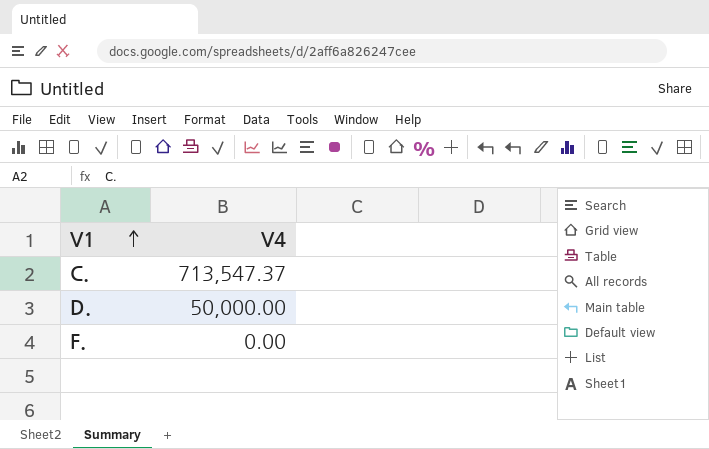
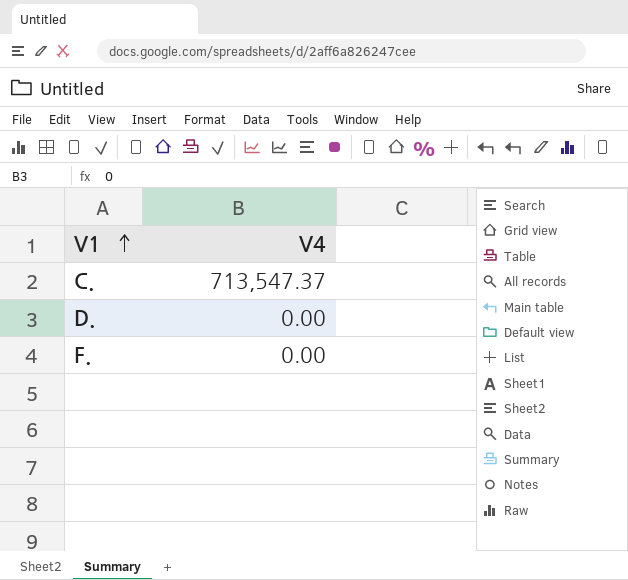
D. | V4: 50,000.00 -> 0.00

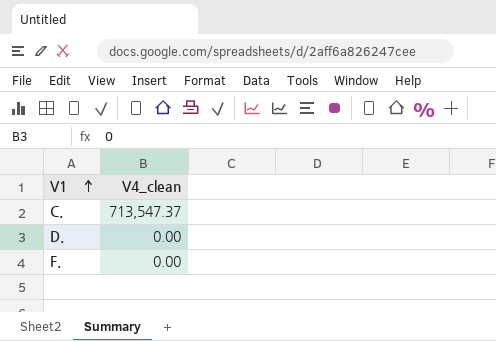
column name: V4 -> V4_clean

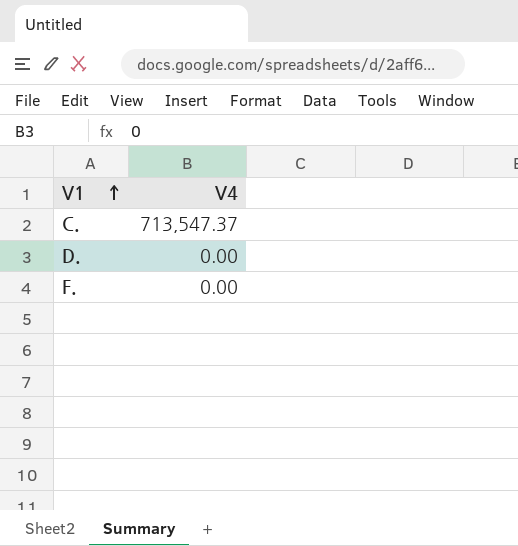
column name: V4_clean -> V4

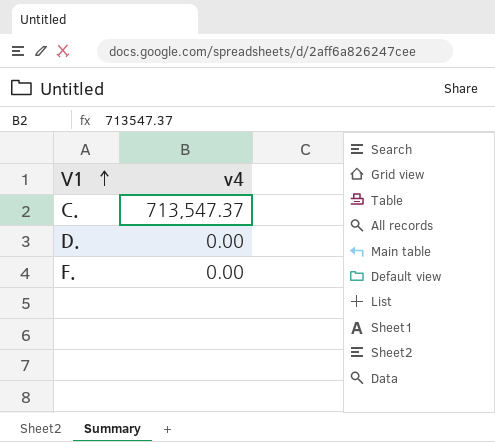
column name: V4 -> v4

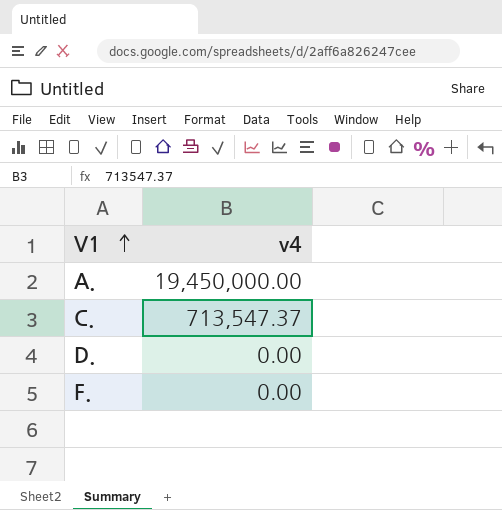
row A.: none -> 19,450,000.00

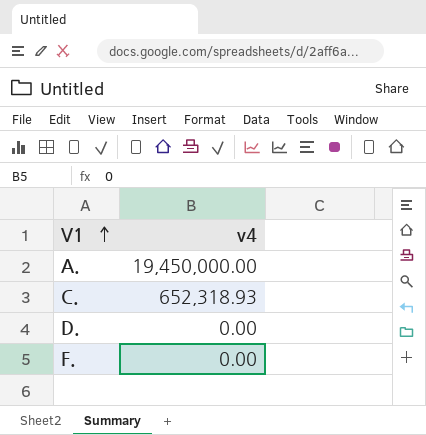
C. | v4: 713,547.37 -> 652,318.93

